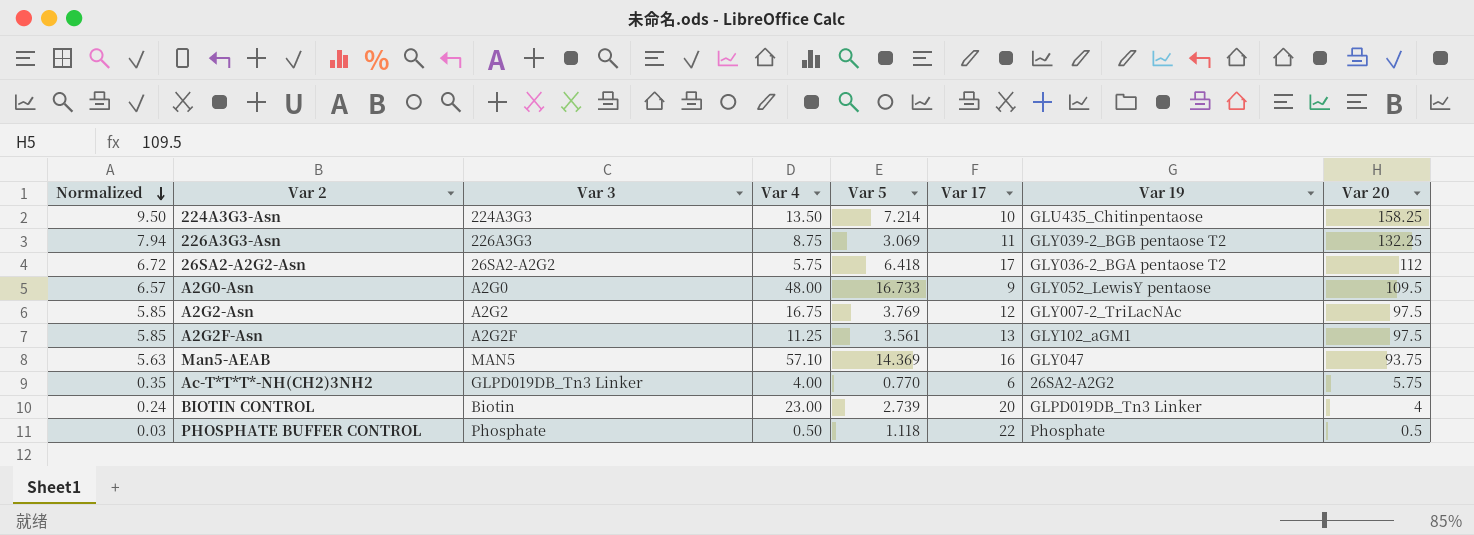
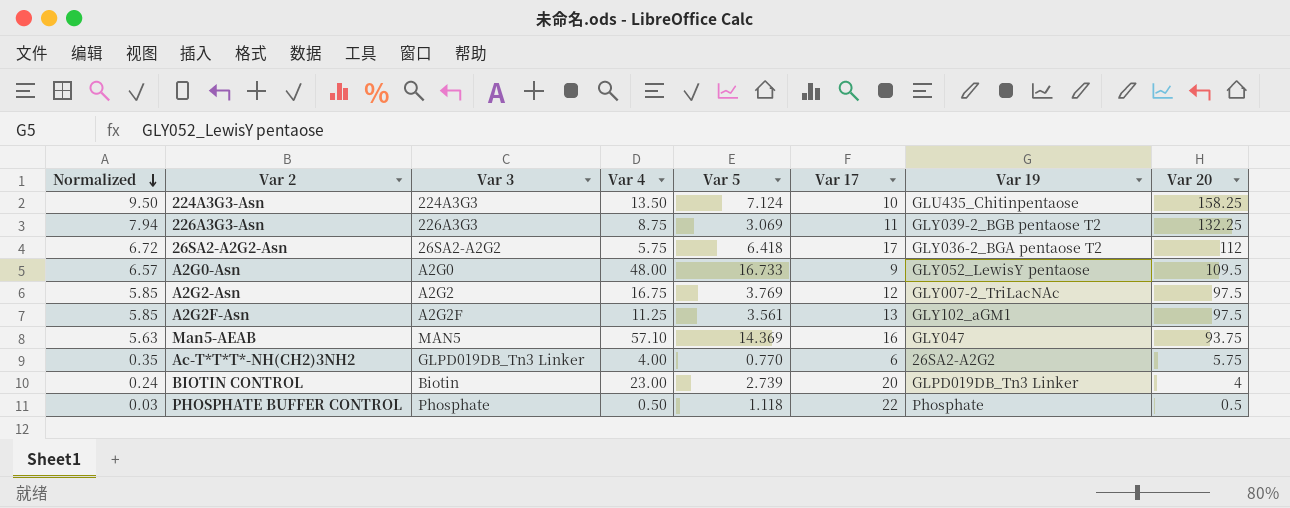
224A3G3-Asn | Var 5: 7.214 -> 7.124

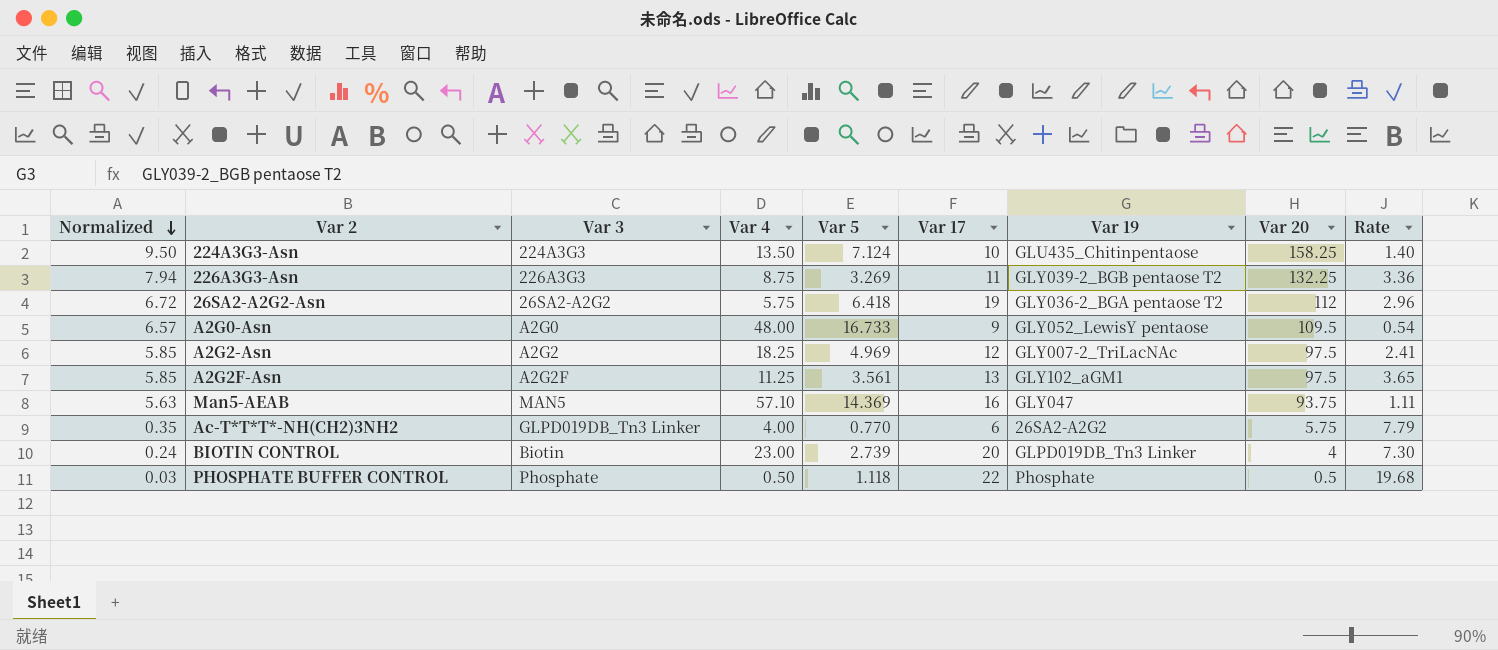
column Rate | formula: none -> [Var 17] / [Var 5]
226A3G3-Asn | Var 5: 3.069 -> 3.269
26SA2-A2G2-Asn | Var 17: 17 -> 19
A2G2-Asn | Var 4: 16.75 -> 18.25
A2G2-Asn | Var 5: 3.769 -> 4.969

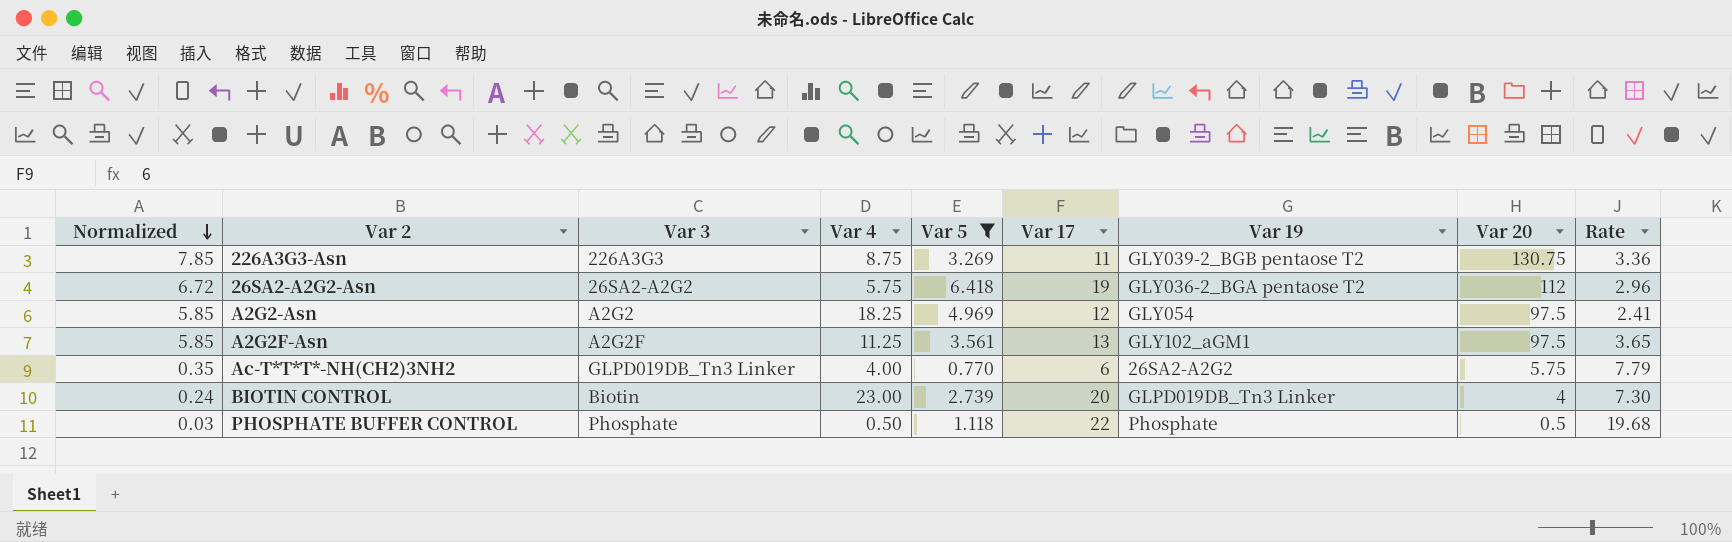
filter: none -> Var 5 <= 6.418
226A3G3-Asn | Normalized: 7.94 -> 7.85
226A3G3-Asn | Var 20: 132.25 -> 130.75
A2G2-Asn | Var 19: GLY007-2_TriLacNAc -> GLY054

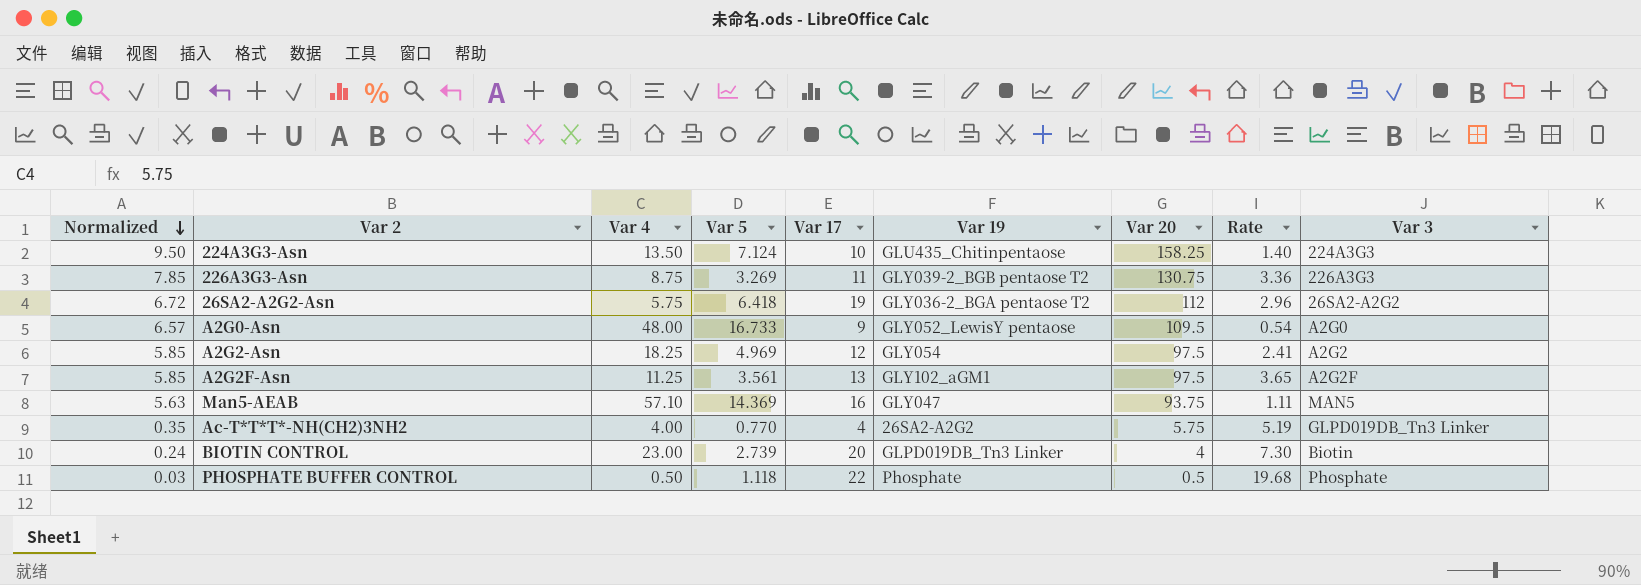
filter: Var 5 <= 6.418 -> none
column Var 3 | position: 3 -> 9
Ac-T*T*T*-NH(CH2)3NH2 | Var 17: 6 -> 4
Ac-T*T*T*-NH(CH2)3NH2 | Rate: 7.79 -> 5.19

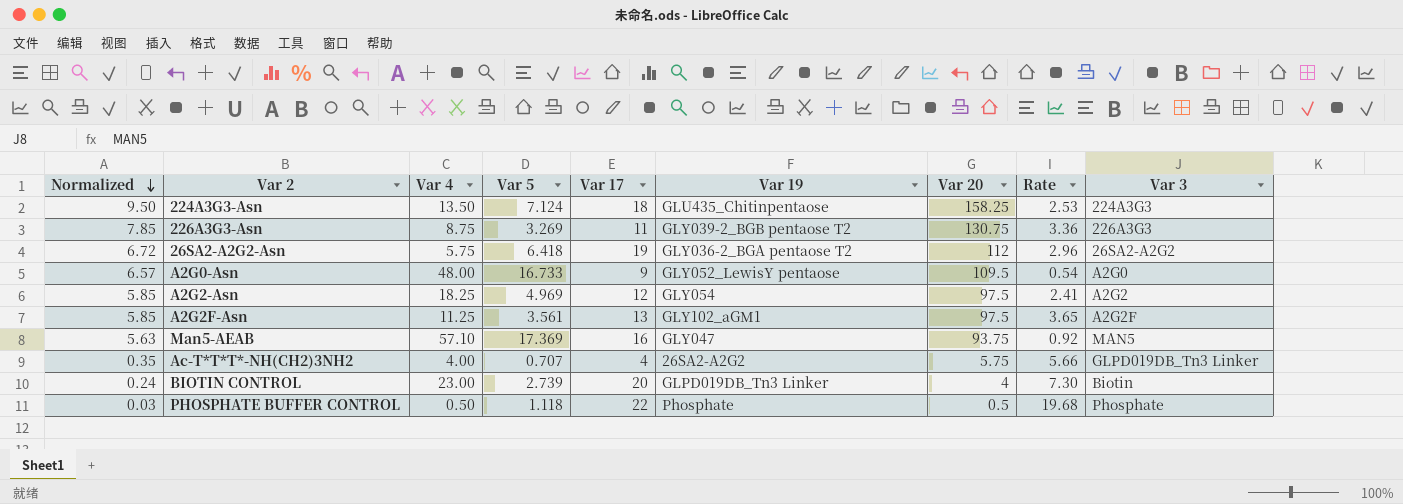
224A3G3-Asn | Var 17: 10 -> 18
224A3G3-Asn | Rate: 1.40 -> 2.53
Man5-AEAB | Var 5: 14.369 -> 17.369
Man5-AEAB | Rate: 1.11 -> 0.92
Ac-T*T*T*-NH(CH2)3NH2 | Var 5: 0.770 -> 0.707
Ac-T*T*T*-NH(CH2)3NH2 | Rate: 5.19 -> 5.66

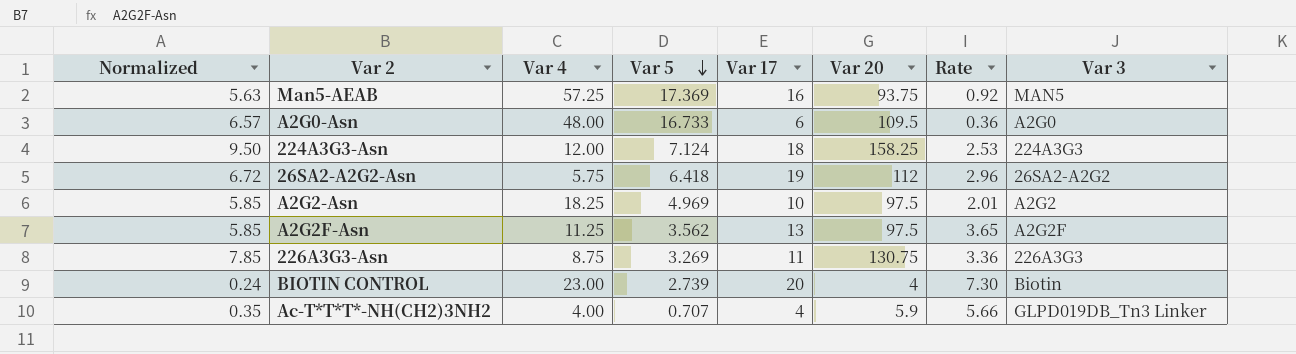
row order: Normalized descending -> Var 5 descending
column Var 19 | position: 6 -> none
row PHOSPHATE BUFFER CONTROL: 0.03 | 0.50 | 1.118 | 22 | Phosphate | 0.5 | 19.68 | Phosphate -> none
Man5-AEAB | Var 4: 57.10 -> 57.25
A2G0-Asn | Var 17: 9 -> 6
A2G0-Asn | Rate: 0.54 -> 0.36
224A3G3-Asn | Var 4: 13.50 -> 12.00
A2G2-Asn | Var 17: 12 -> 10
A2G2-Asn | Rate: 2.41 -> 2.01
A2G2F-Asn | Var 5: 3.561 -> 3.562
Ac-T*T*T*-NH(CH2)3NH2 | Var 20: 5.75 -> 5.9

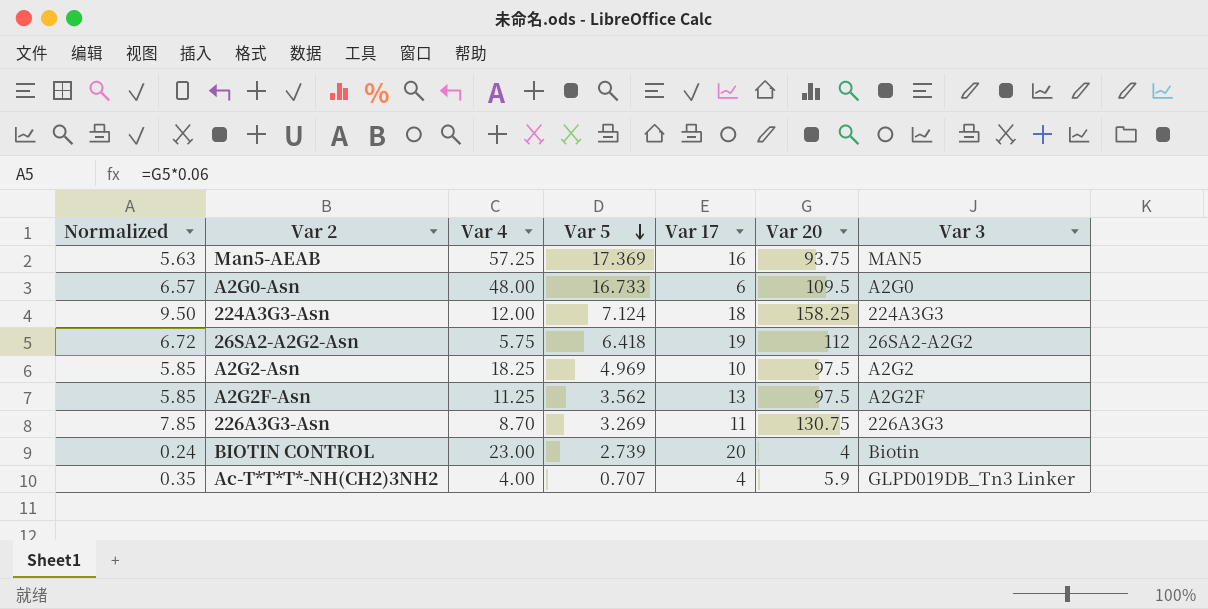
column Rate | formula: [Var 17] / [Var 5] -> none
226A3G3-Asn | Var 4: 8.75 -> 8.70

